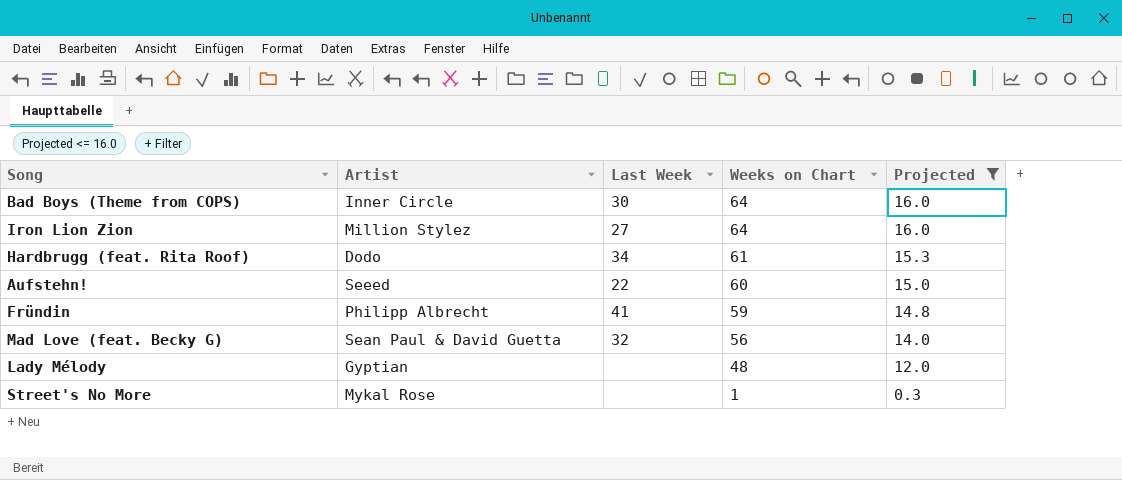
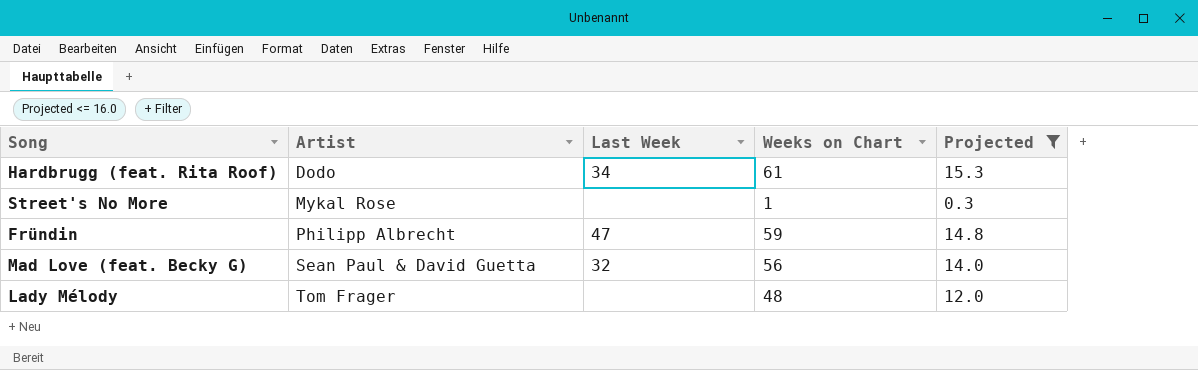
row order: Weeks on Chart descending -> Artist ascending
row Bad Boys (Theme from COPS): Inner Circle | 30 | 64 | 16.0 -> none
row Iron Lion Zion: Million Stylez | 27 | 64 | 16.0 -> none
row Aufstehn!: Seeed | 22 | 60 | 15.0 -> none
Fründin | Last Week: 41 -> 47
Lady Mélody | Artist: Gyptian -> Tom Frager

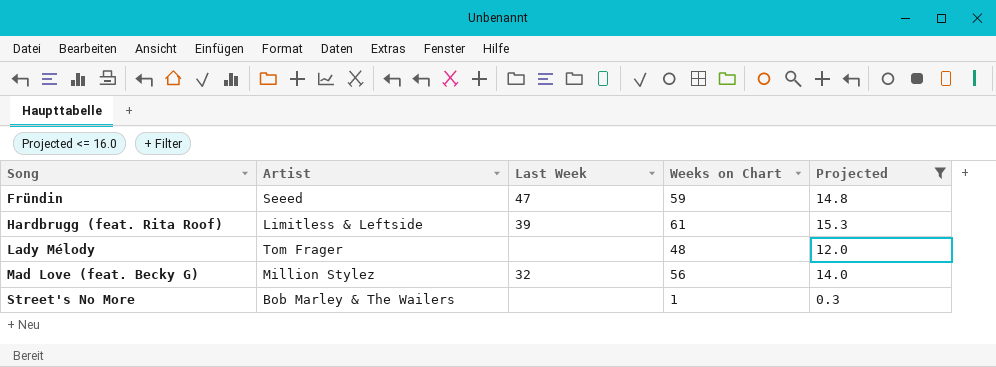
row order: Artist ascending -> Song ascending
Fründin | Artist: Philipp Albrecht -> Seeed
Hardbrugg (feat. Rita Roof) | Artist: Dodo -> Limitless & Leftside
Hardbrugg (feat. Rita Roof) | Last Week: 34 -> 39
Mad Love (feat. Becky G) | Artist: Sean Paul & David Guetta -> Million Stylez
Street's No More | Artist: Mykal Rose -> Bob Marley & The Wailers

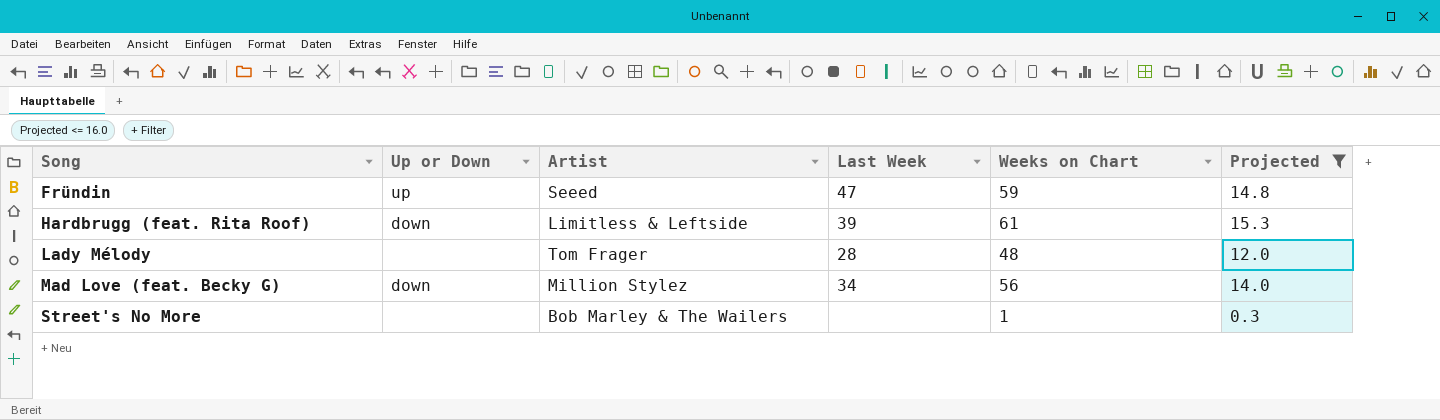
column Up or Down | position: none -> 2
Lady Mélody | Last Week: none -> 28
Mad Love (feat. Becky G) | Last Week: 32 -> 34

